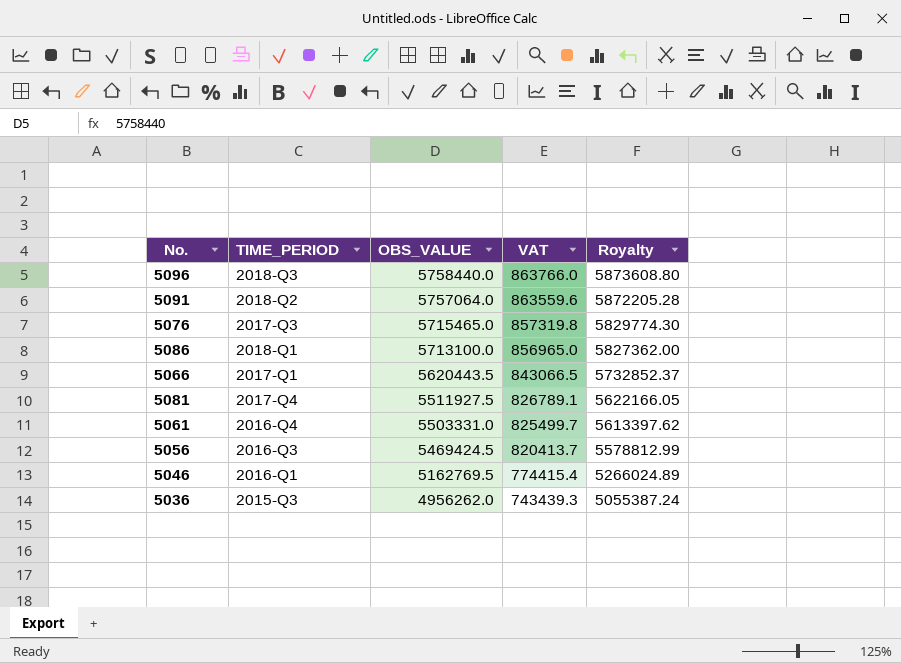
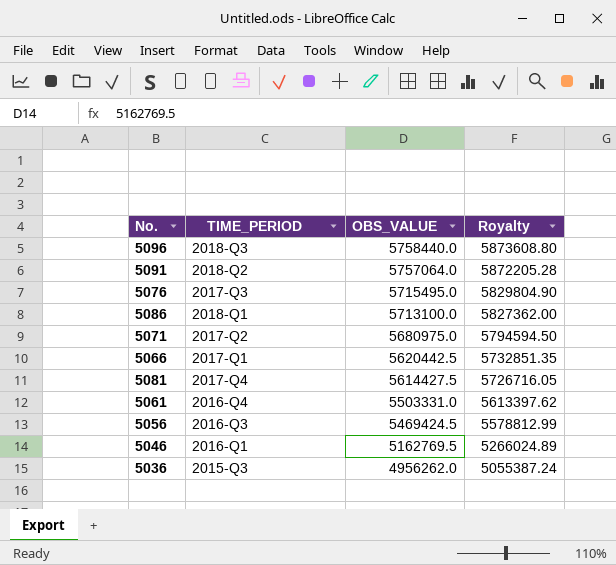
column VAT | formula: [OBS_VALUE] * 0.15 -> none
5076 | OBS_VALUE: 5715465.0 -> 5715495.0
5076 | Royalty: 5829774.30 -> 5829804.90
row 5071: none -> 2017-Q2 | 5680975.0 | 5794594.50
5066 | OBS_VALUE: 5620443.5 -> 5620442.5
5066 | Royalty: 5732852.37 -> 5732851.35
5081 | OBS_VALUE: 5511927.5 -> 5614427.5
5081 | Royalty: 5622166.05 -> 5726716.05

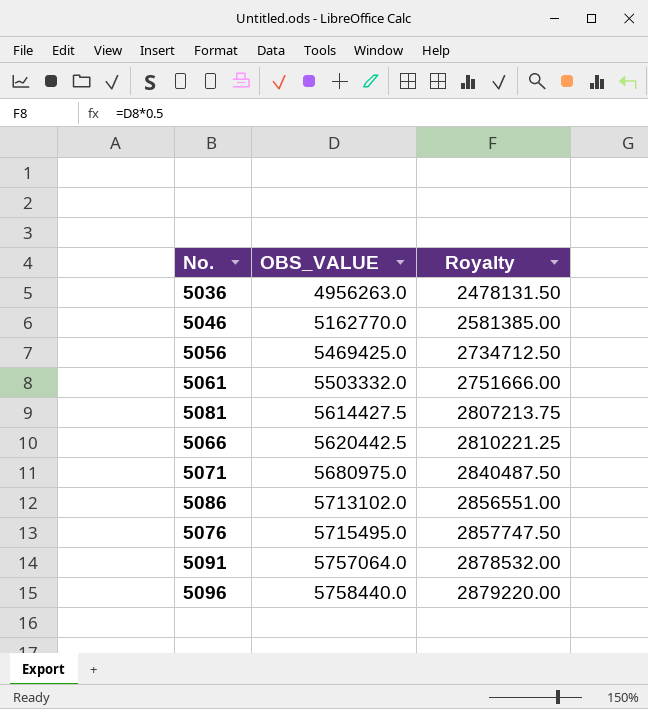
row order: OBS_VALUE descending -> OBS_VALUE ascending
column TIME_PERIOD | position: 2 -> none
column Royalty | formula: [OBS_VALUE] * 1.02 -> [OBS_VALUE] * 0.5
5036 | OBS_VALUE: 4956262.0 -> 4956263.0
5046 | OBS_VALUE: 5162769.5 -> 5162770.0
5056 | OBS_VALUE: 5469424.5 -> 5469425.0
5061 | OBS_VALUE: 5503331.0 -> 5503332.0
5086 | OBS_VALUE: 5713100.0 -> 5713102.0

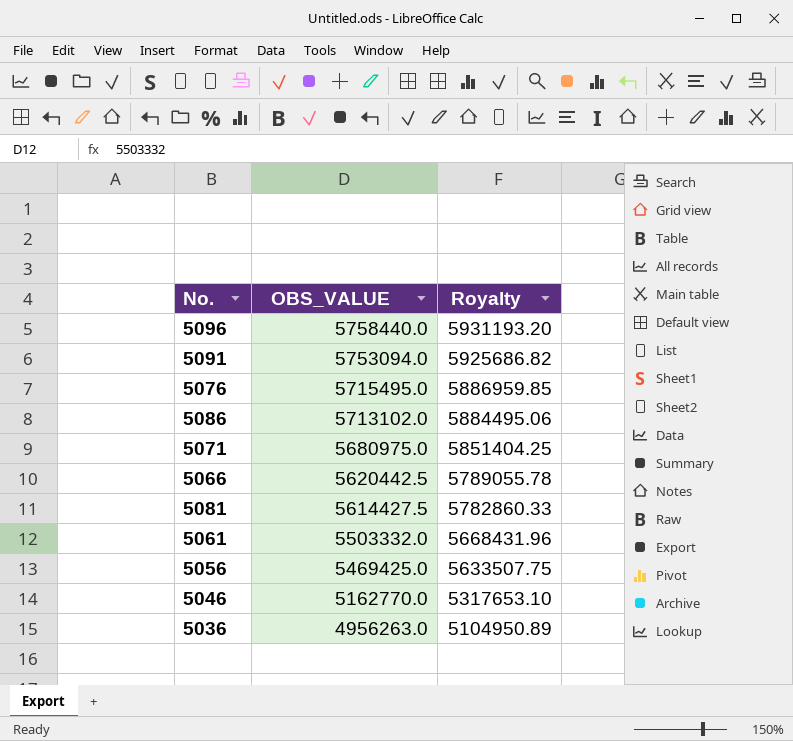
row order: OBS_VALUE ascending -> OBS_VALUE descending
column Royalty | formula: [OBS_VALUE] * 0.5 -> [OBS_VALUE] * 1.03
5091 | OBS_VALUE: 5757064.0 -> 5753094.0

